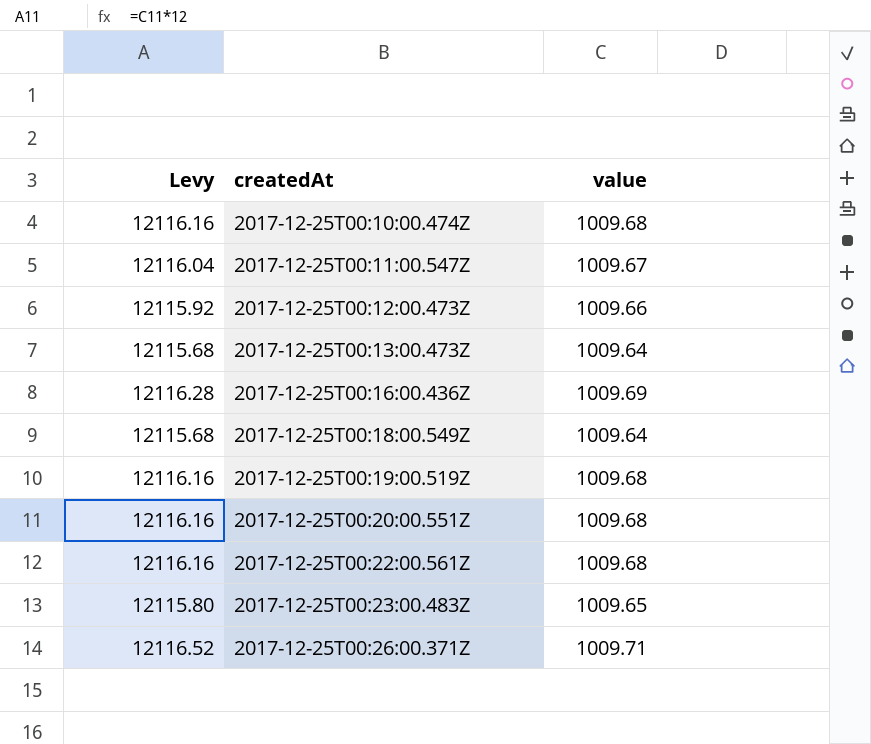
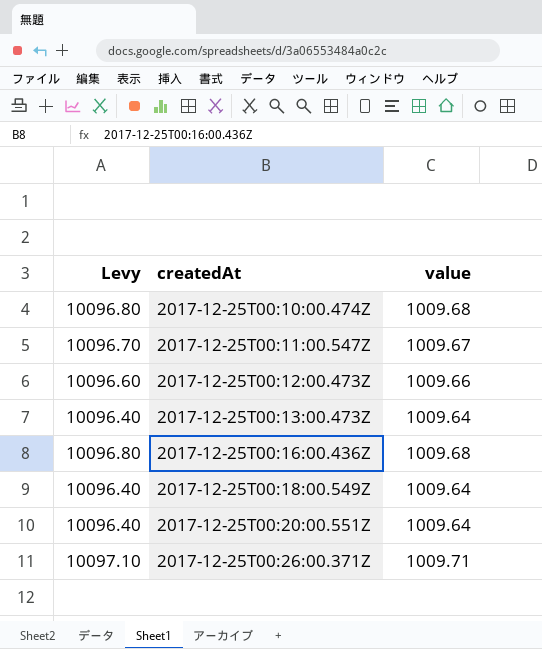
column Levy | formula: [value] * 12 -> [value] * 10
row 2017-12-25T00:19:00.519Z: 12116.16 | 1009.68 -> none
row 2017-12-25T00:22:00.561Z: 12116.16 | 1009.68 -> none
row 2017-12-25T00:23:00.483Z: 12115.80 | 1009.65 -> none
2017-12-25T00:16:00.436Z | value: 1009.69 -> 1009.68
2017-12-25T00:20:00.551Z | value: 1009.68 -> 1009.64

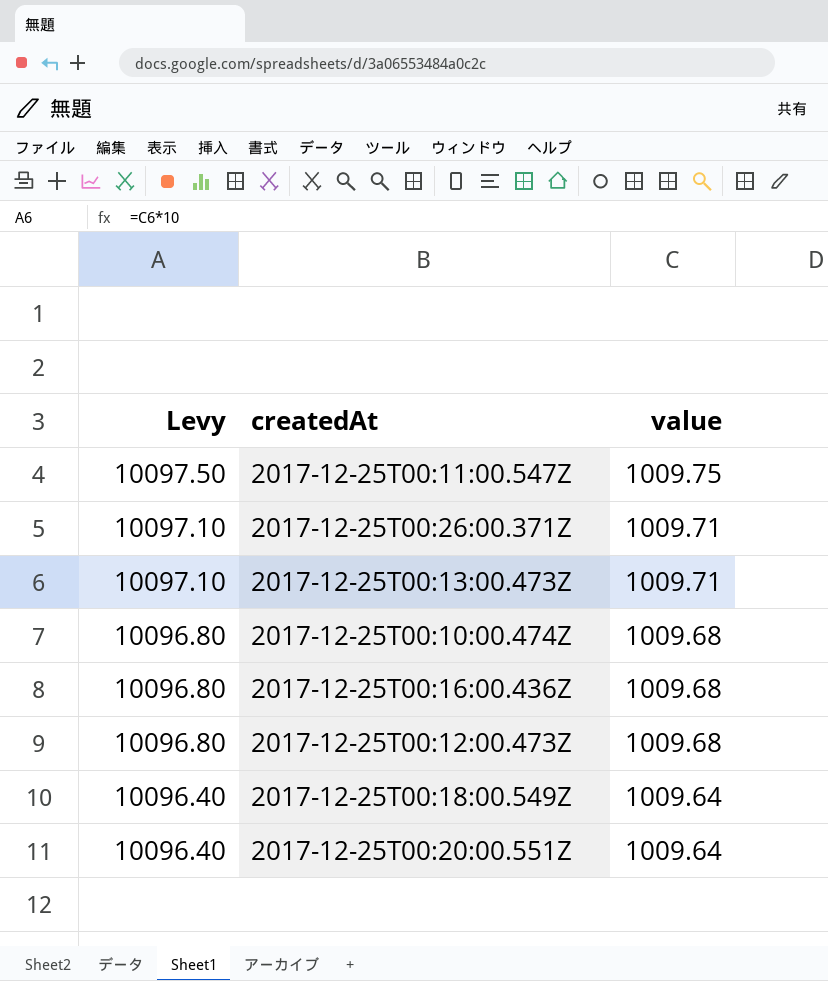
row order: createdAt ascending -> Levy descending
2017-12-25T00:11:00.547Z | Levy: 10096.70 -> 10097.50
2017-12-25T00:11:00.547Z | value: 1009.67 -> 1009.75
2017-12-25T00:13:00.473Z | Levy: 10096.40 -> 10097.10
2017-12-25T00:13:00.473Z | value: 1009.64 -> 1009.71
2017-12-25T00:12:00.473Z | Levy: 10096.60 -> 10096.80
2017-12-25T00:12:00.473Z | value: 1009.66 -> 1009.68

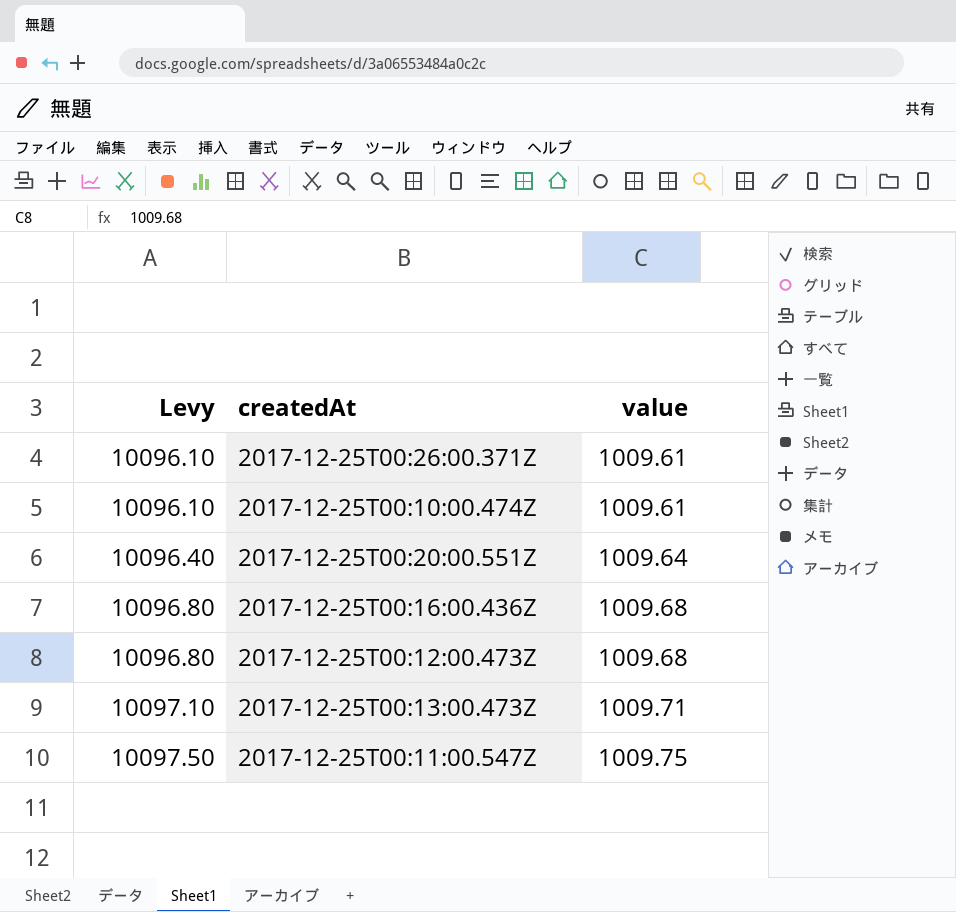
row order: Levy descending -> Levy ascending
row 2017-12-25T00:18:00.549Z: 10096.40 | 1009.64 -> none
2017-12-25T00:26:00.371Z | Levy: 10097.10 -> 10096.10
2017-12-25T00:26:00.371Z | value: 1009.71 -> 1009.61
2017-12-25T00:10:00.474Z | Levy: 10096.80 -> 10096.10
2017-12-25T00:10:00.474Z | value: 1009.68 -> 1009.61

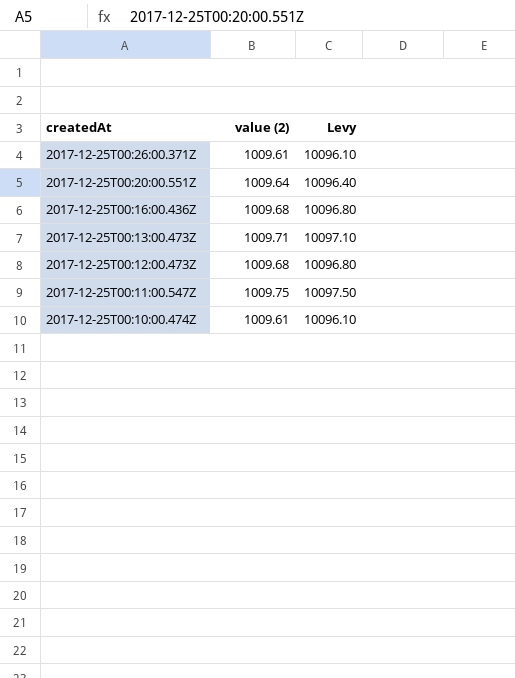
row order: Levy ascending -> createdAt descending
column name: value -> value (2)
column Levy | position: 1 -> 3

